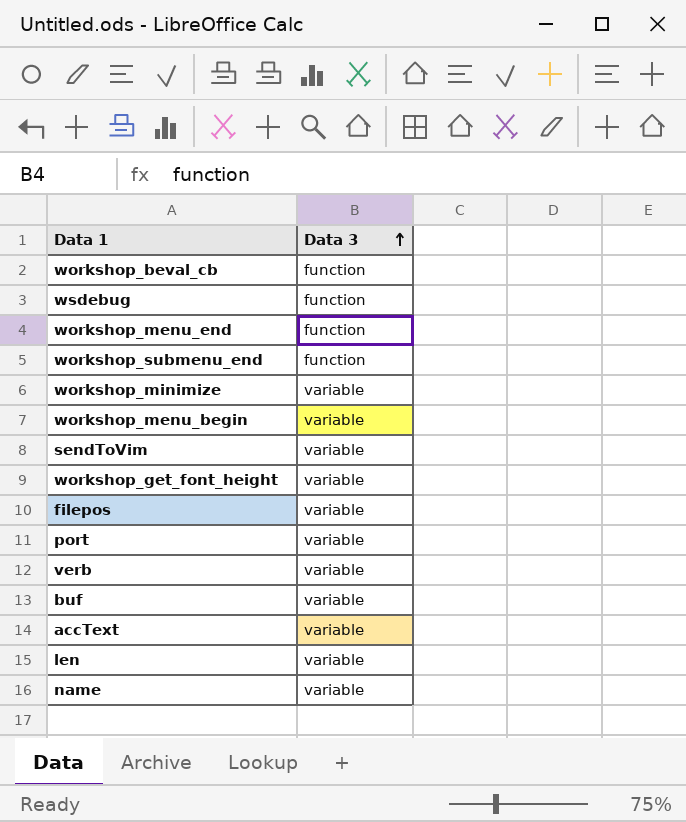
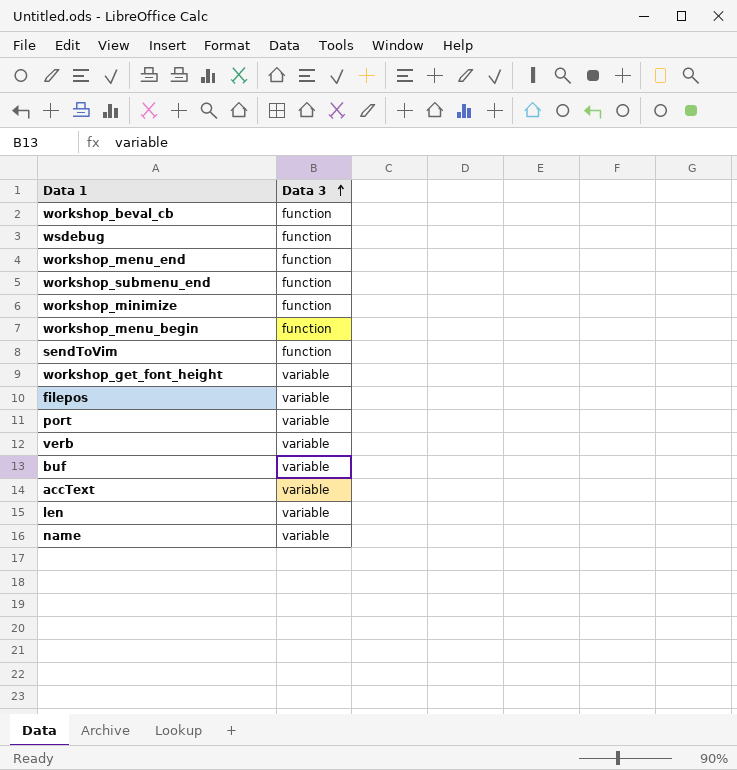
workshop_minimize | Data 3: variable -> function
workshop_menu_begin | Data 3: variable -> function
sendToVim | Data 3: variable -> function

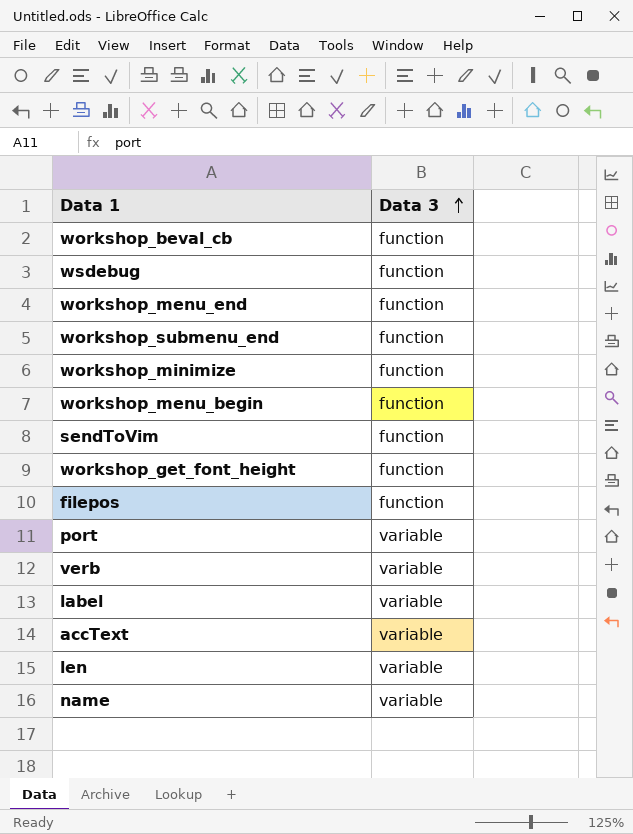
row buf: variable -> none
workshop_get_font_height | Data 3: variable -> function
filepos | Data 3: variable -> function
row label: none -> variable

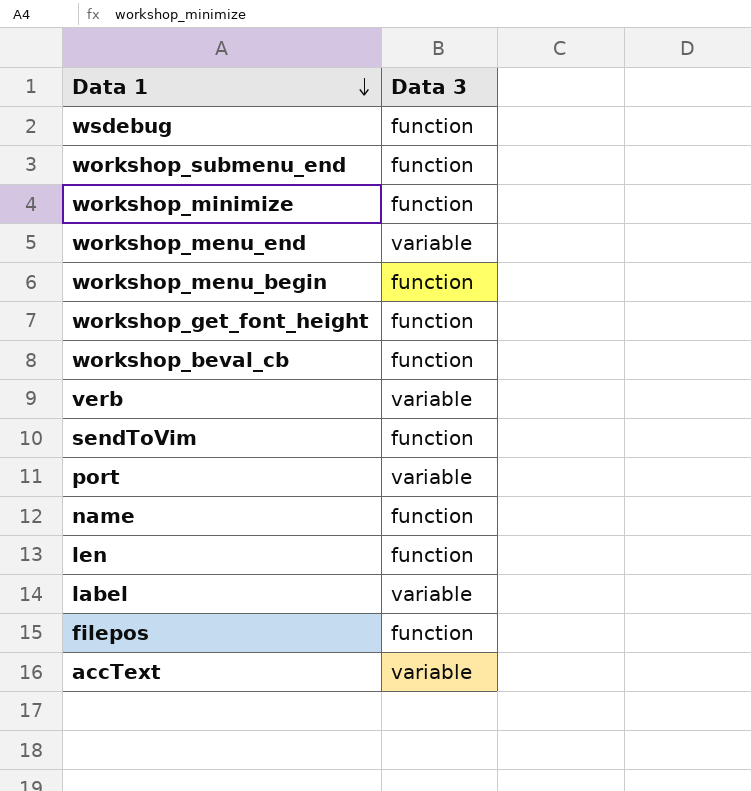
row order: Data 3 ascending -> Data 1 descending
workshop_menu_end | Data 3: function -> variable
name | Data 3: variable -> function
len | Data 3: variable -> function

